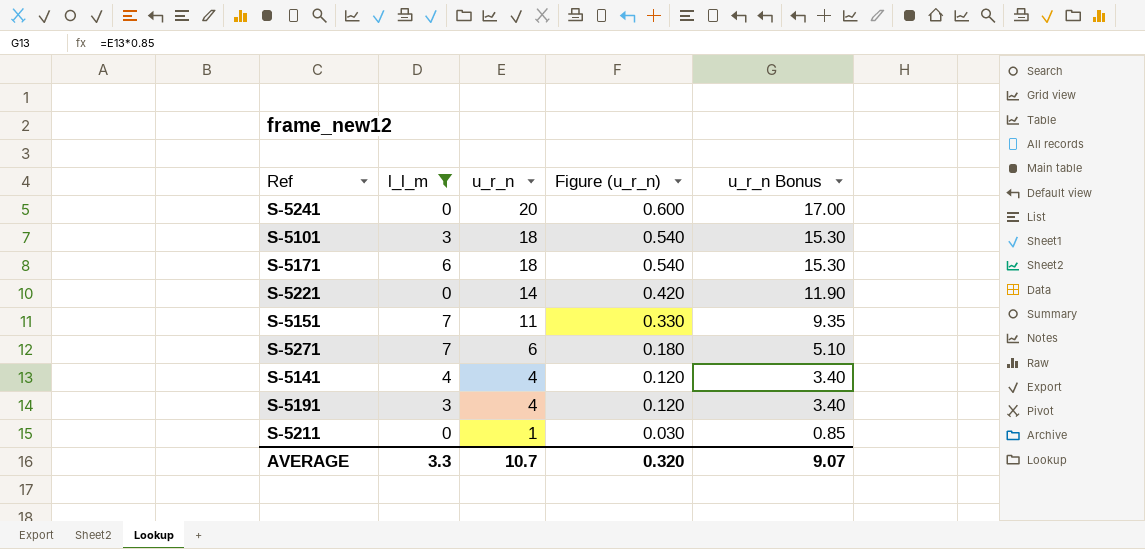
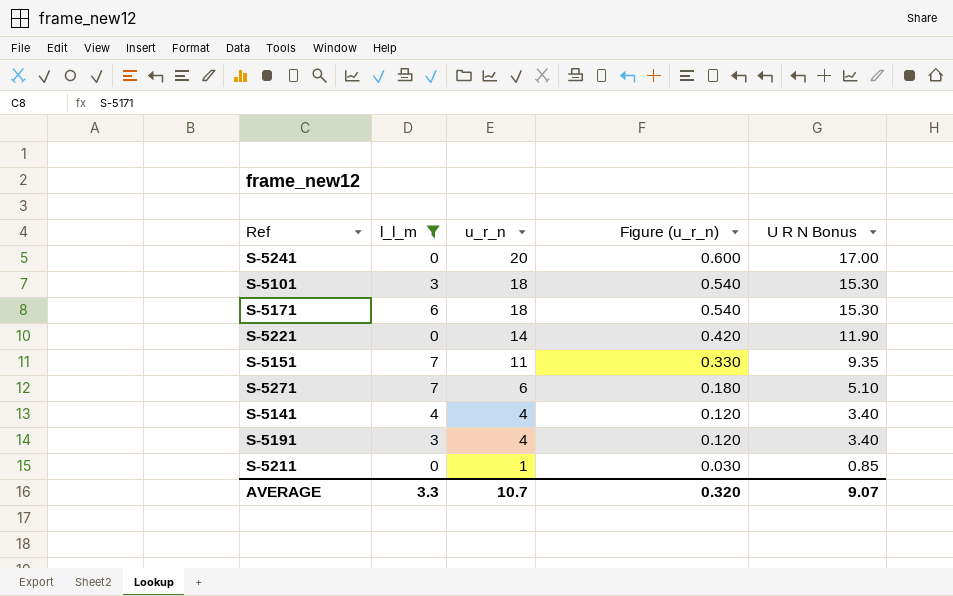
column name: u_r_n Bonus -> U R N Bonus

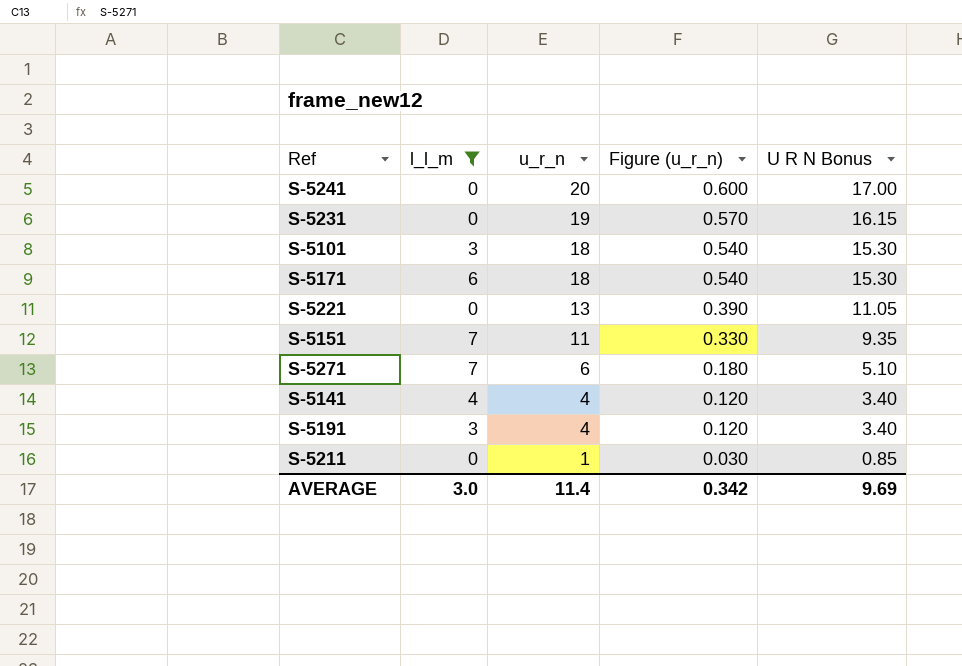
row S-5231: none -> 0 | 19 | 0.570 | 16.15
S-5221 | u_r_n: 14 -> 13
S-5221 | Figure (u_r_n): 0.420 -> 0.390
S-5221 | U R N Bonus: 11.90 -> 11.05
AVERAGE | l_l_m: 3.3 -> 3.0
AVERAGE | u_r_n: 10.7 -> 11.4
AVERAGE | Figure (u_r_n): 0.320 -> 0.342
AVERAGE | U R N Bonus: 9.07 -> 9.69

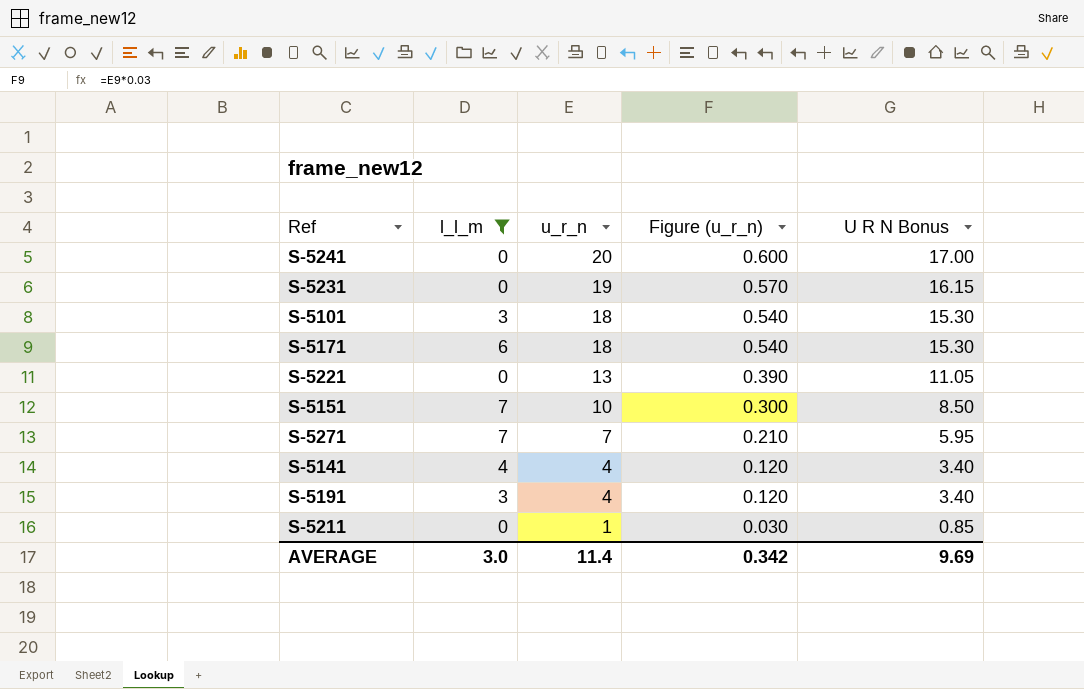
S-5151 | u_r_n: 11 -> 10
S-5151 | Figure (u_r_n): 0.330 -> 0.300
S-5151 | U R N Bonus: 9.35 -> 8.50
S-5271 | u_r_n: 6 -> 7
S-5271 | Figure (u_r_n): 0.180 -> 0.210
S-5271 | U R N Bonus: 5.10 -> 5.95

